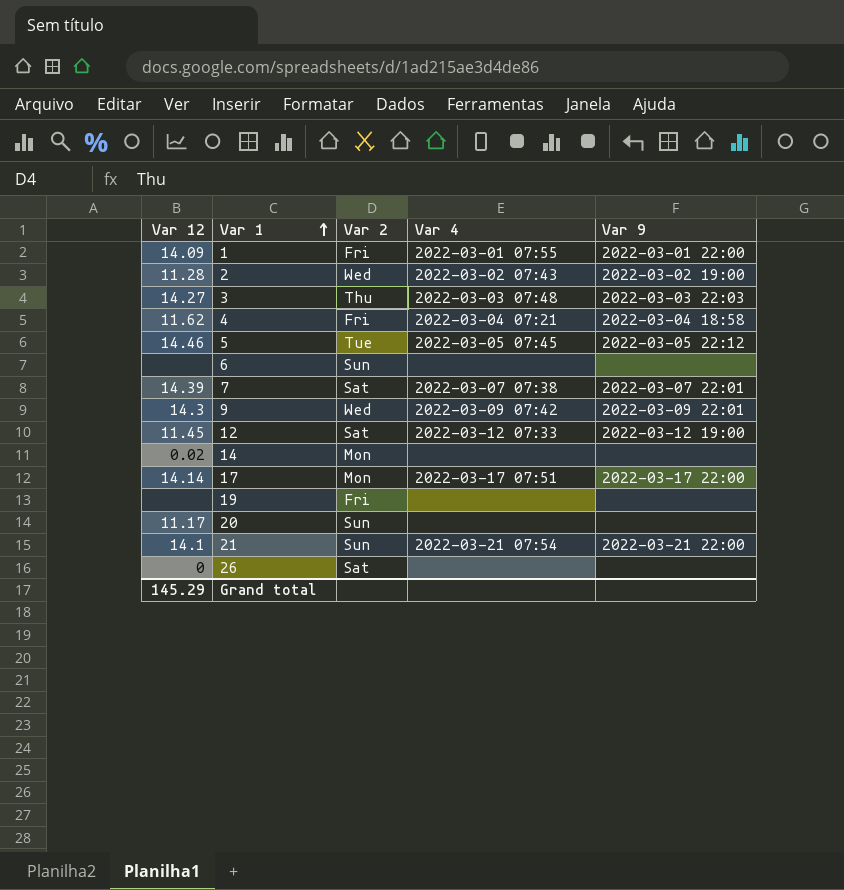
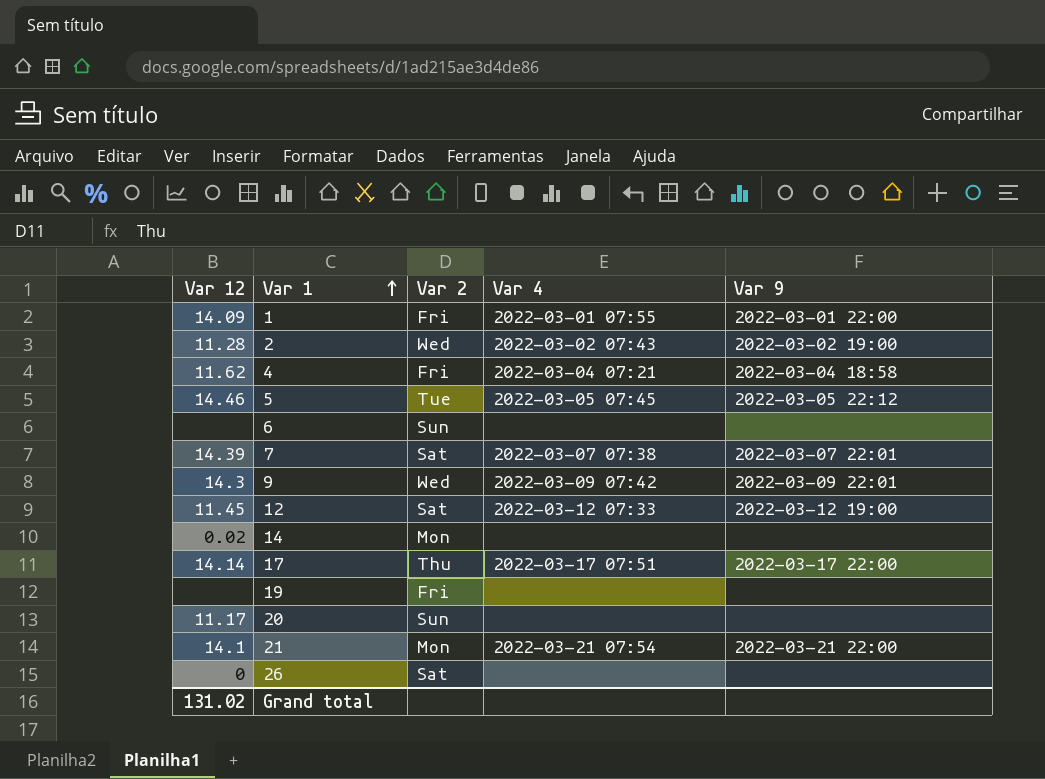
row 3: 14.27 | Thu | 2022-03-03 07:48 | 2022-03-03 22:03 -> none
17 | Var 2: Mon -> Thu
21 | Var 2: Sun -> Mon
Grand total | Var 12: 145.29 -> 131.02

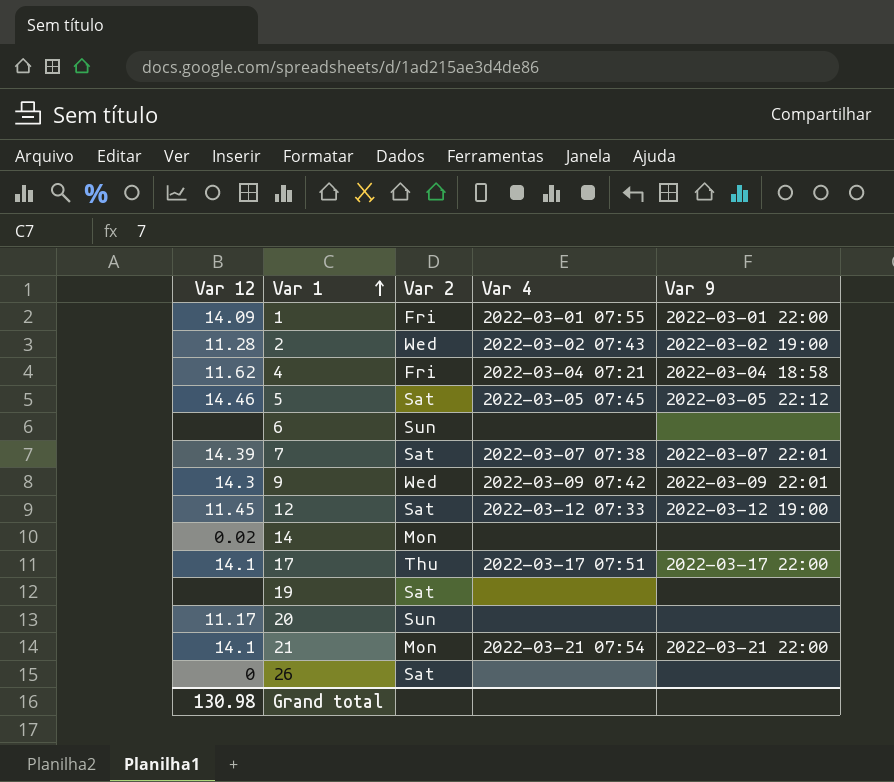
5 | Var 2: Tue -> Sat
17 | Var 12: 14.14 -> 14.1
19 | Var 2: Fri -> Sat
Grand total | Var 12: 131.02 -> 130.98

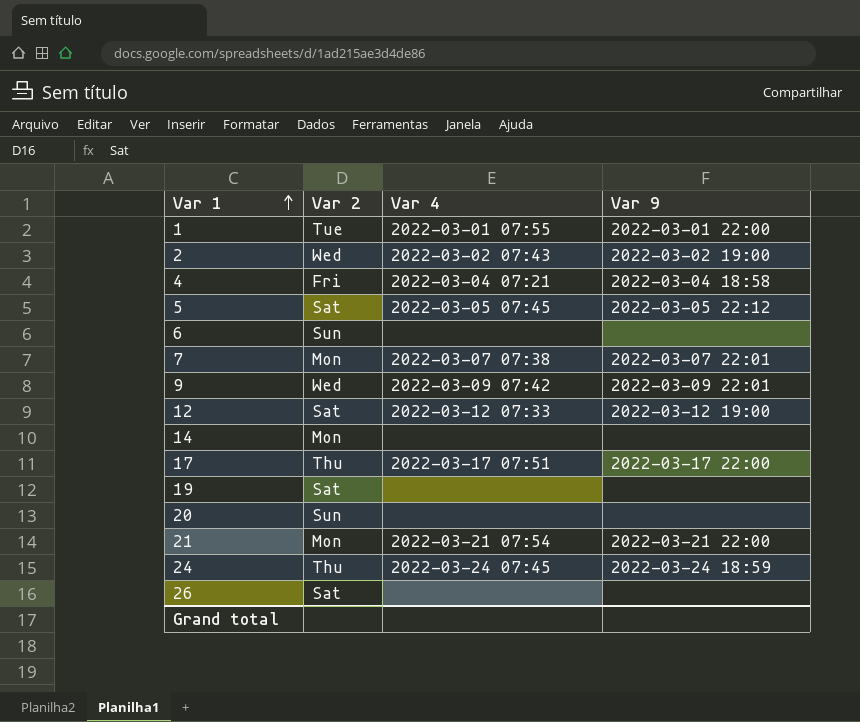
column Var 12 | position: 1 -> none
1 | Var 2: Fri -> Tue
7 | Var 2: Sat -> Mon
row 24: none -> Thu | 2022-03-24 07:45 | 2022-03-24 18:59

